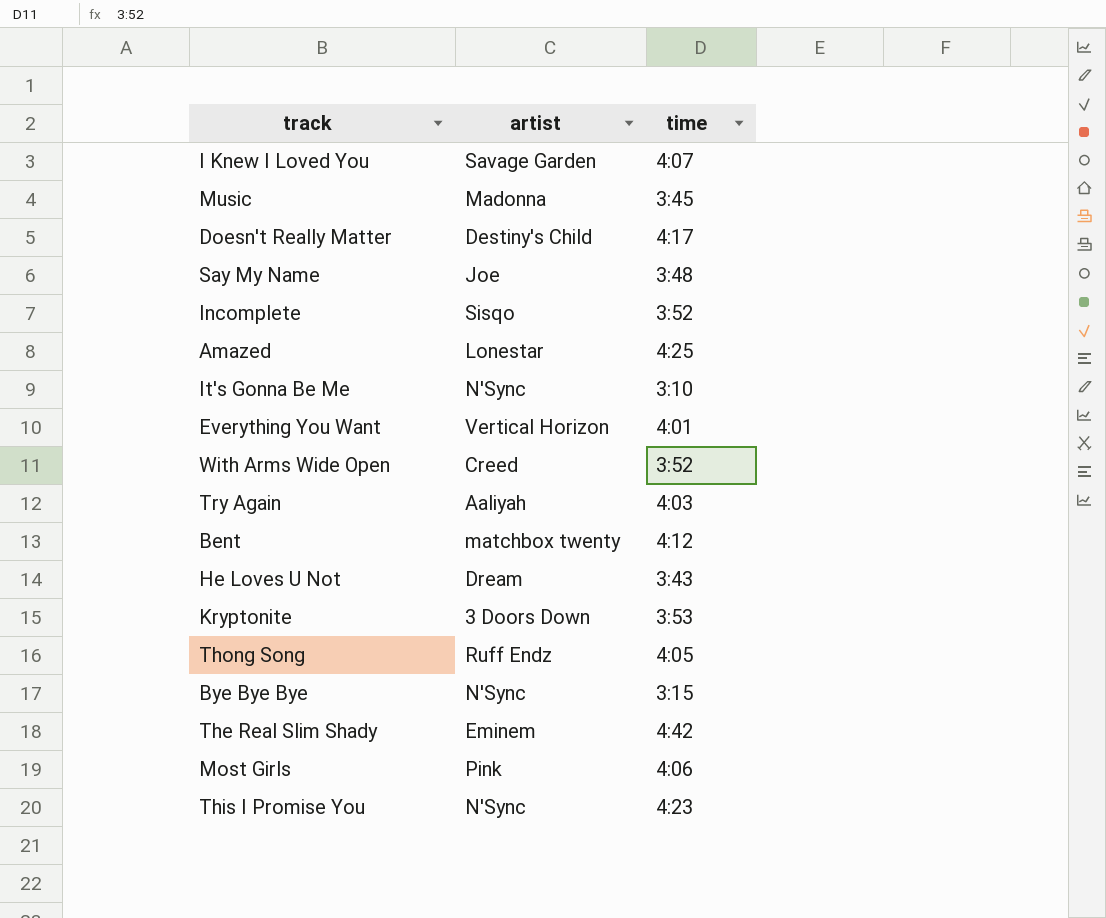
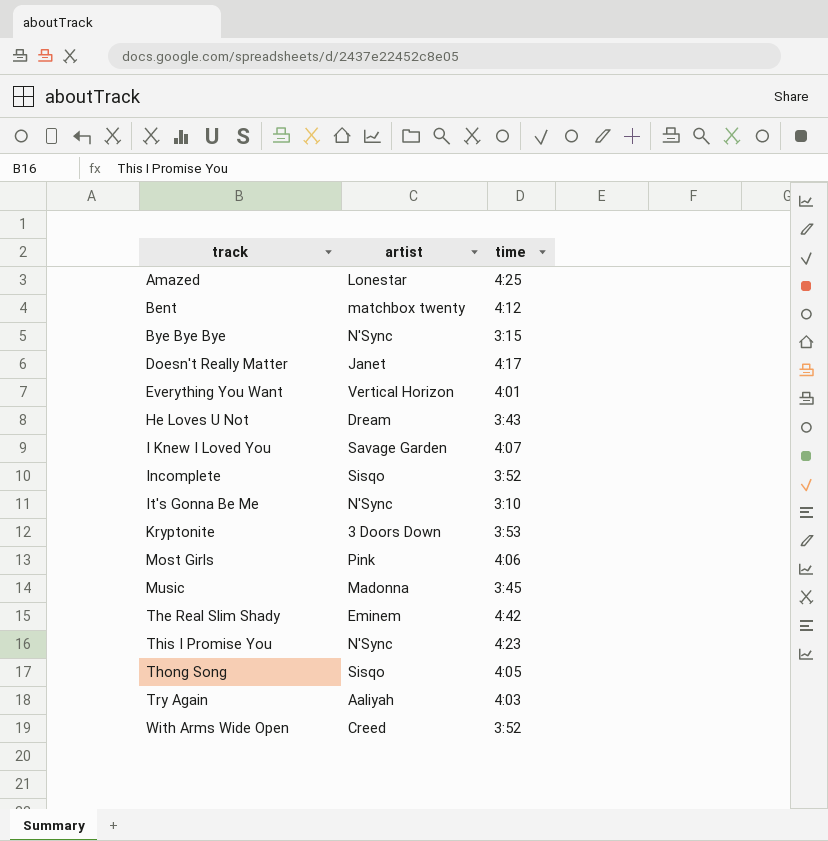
row order: none -> track ascending
row Say My Name: Joe | 3:48 -> none
Doesn't Really Matter | artist: Destiny's Child -> Janet
Thong Song | artist: Ruff Endz -> Sisqo

